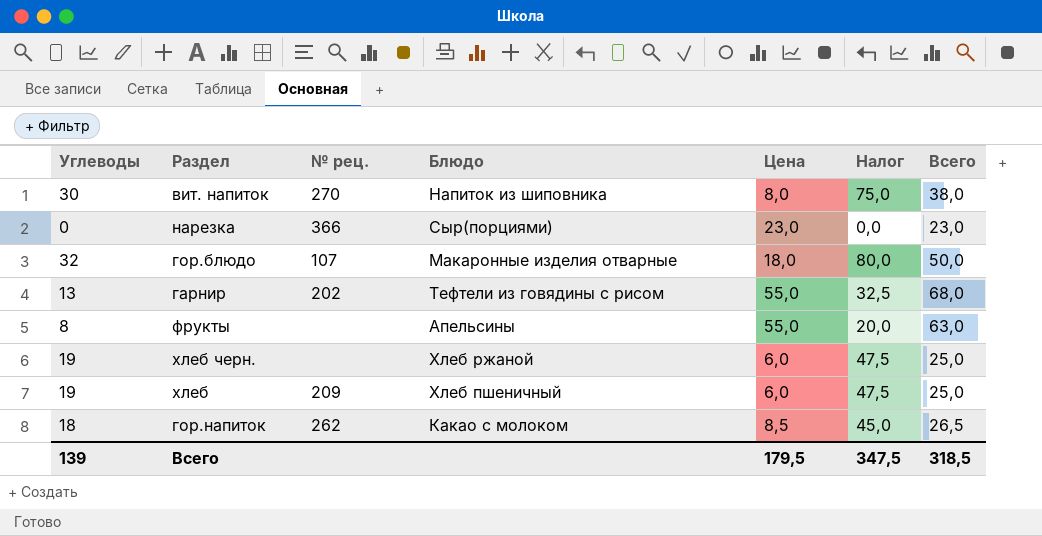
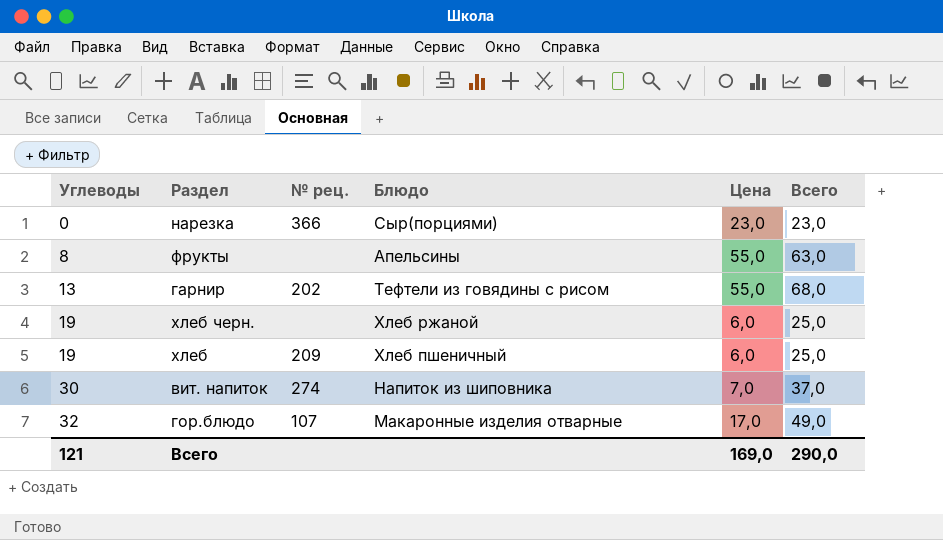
row order: none -> Углеводы ascending
column Налог | formula: [Углеводы] * 2,5 -> none
row гор.напиток: 18 | 262 | Какао с молоком | 8,5 | 45,0 | 26,5 -> none
вит. напиток | № рец.: 270 -> 274
вит. напиток | Цена: 8,0 -> 7,0
вит. напиток | Всего: 38,0 -> 37,0
гор.блюдо | Цена: 18,0 -> 17,0
гор.блюдо | Всего: 50,0 -> 49,0
Всего | Углеводы: 139 -> 121
Всего | Цена: 179,5 -> 169,0
Всего | Всего: 318,5 -> 290,0

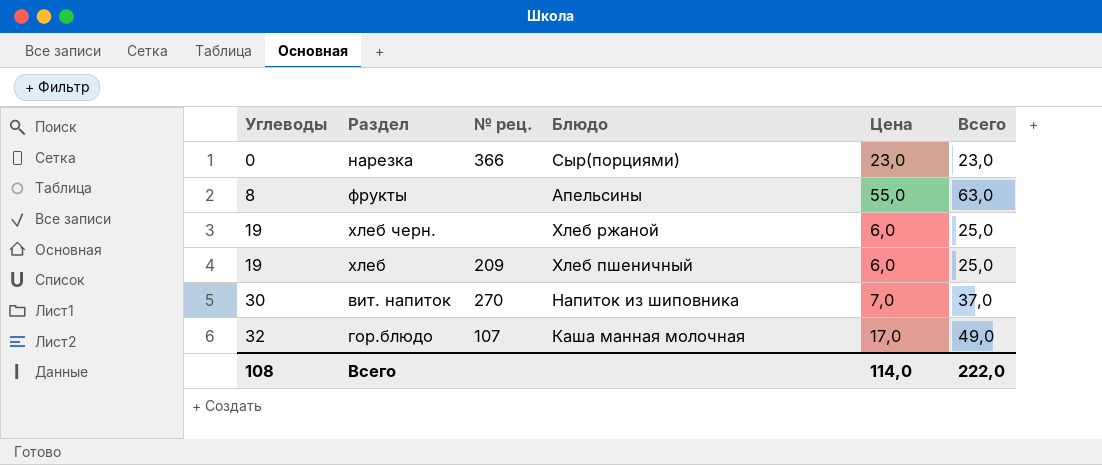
row гарнир: 13 | 202 | Тефтели из говядины с рисом | 55,0 | 68,0 -> none
вит. напиток | № рец.: 274 -> 270
гор.блюдо | Блюдо: Макаронные изделия отварные -> Каша манная молочная
Всего | Углеводы: 121 -> 108
Всего | Цена: 169,0 -> 114,0
Всего | Всего: 290,0 -> 222,0

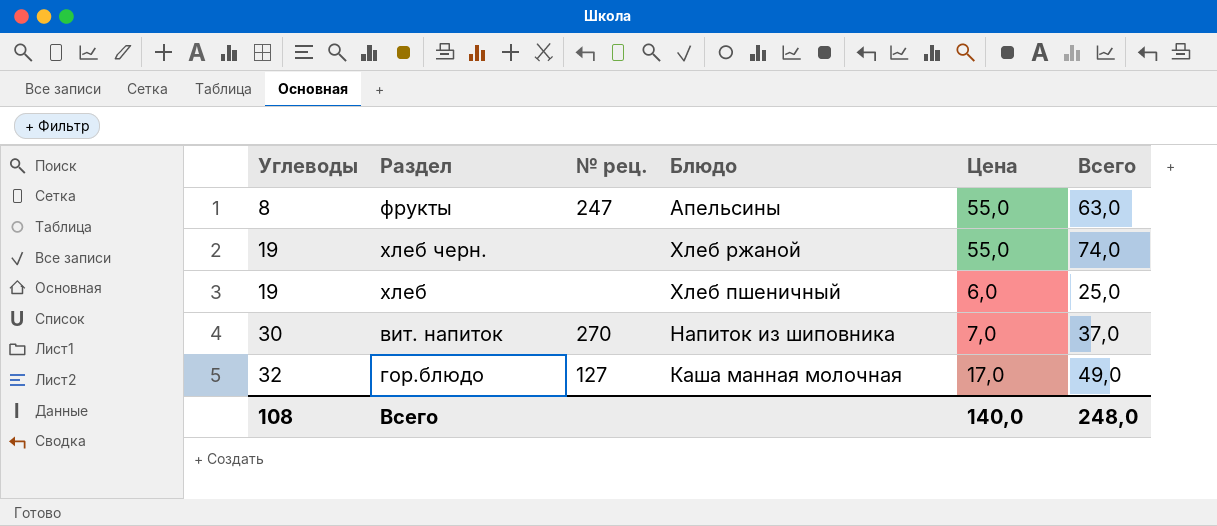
row нарезка: 0 | 366 | Сыр(порциями) | 23,0 | 23,0 -> none
фрукты | № рец.: none -> 247
хлеб черн. | Цена: 6,0 -> 55,0
хлеб черн. | Всего: 25,0 -> 74,0
хлеб | № рец.: 209 -> none
гор.блюдо | № рец.: 107 -> 127
Всего | Цена: 114,0 -> 140,0
Всего | Всего: 222,0 -> 248,0

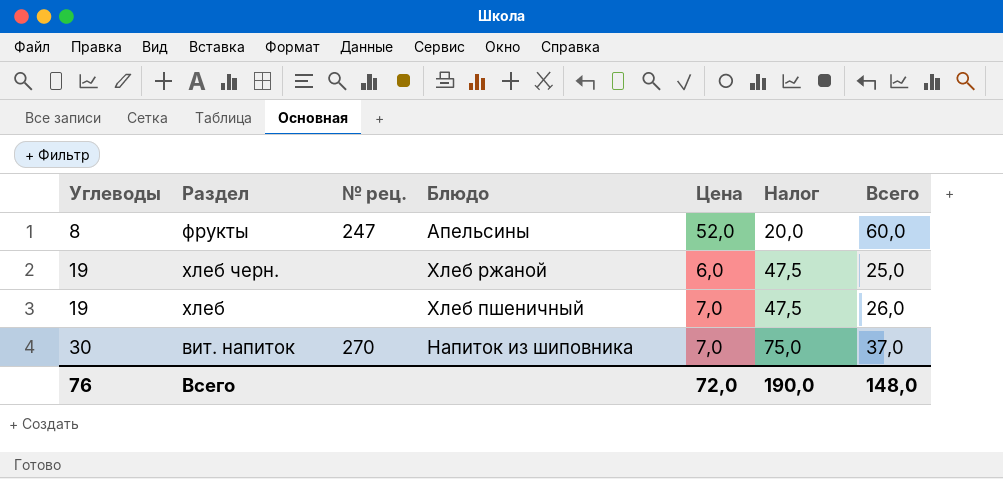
column Налог | formula: none -> [Углеводы] * 2,5
row гор.блюдо: 32 | 127 | Каша манная молочная | 17,0 | 49,0 -> none
фрукты | Цена: 55,0 -> 52,0
фрукты | Всего: 63,0 -> 60,0
хлеб черн. | Цена: 55,0 -> 6,0
хлеб черн. | Всего: 74,0 -> 25,0
хлеб | Цена: 6,0 -> 7,0
хлеб | Всего: 25,0 -> 26,0
Всего | Углеводы: 108 -> 76
Всего | Цена: 140,0 -> 72,0
Всего | Всего: 248,0 -> 148,0

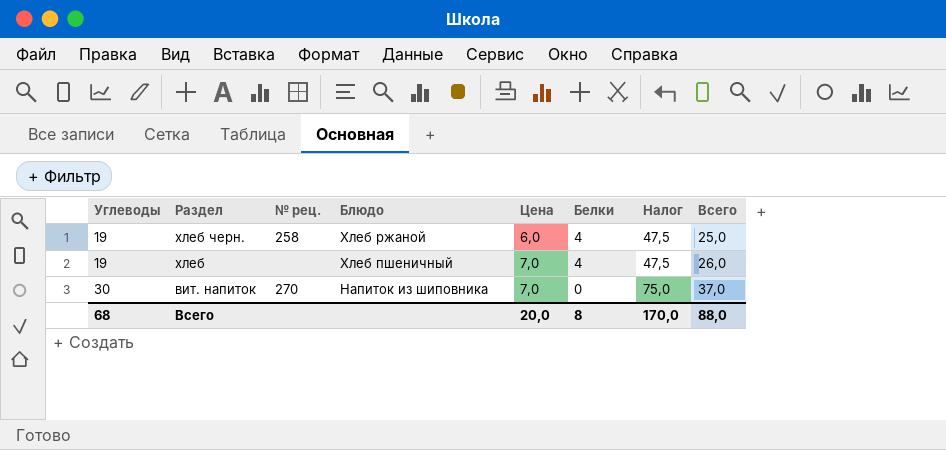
column Белки | position: none -> 6
row фрукты: 8 | 247 | Апельсины | 52,0 | 20,0 | 60,0 -> none
хлеб черн. | № рец.: none -> 258
Всего | Углеводы: 76 -> 68
Всего | Цена: 72,0 -> 20,0
Всего | Налог: 190,0 -> 170,0
Всего | Всего: 148,0 -> 88,0

